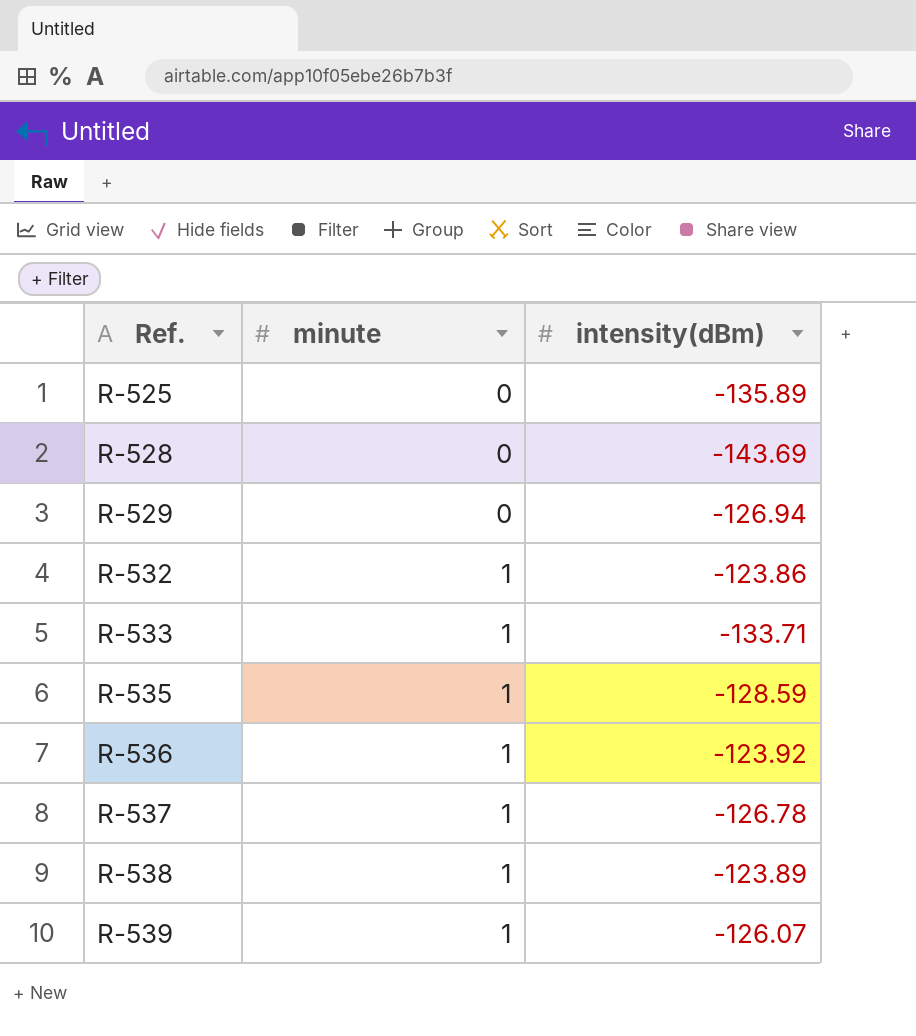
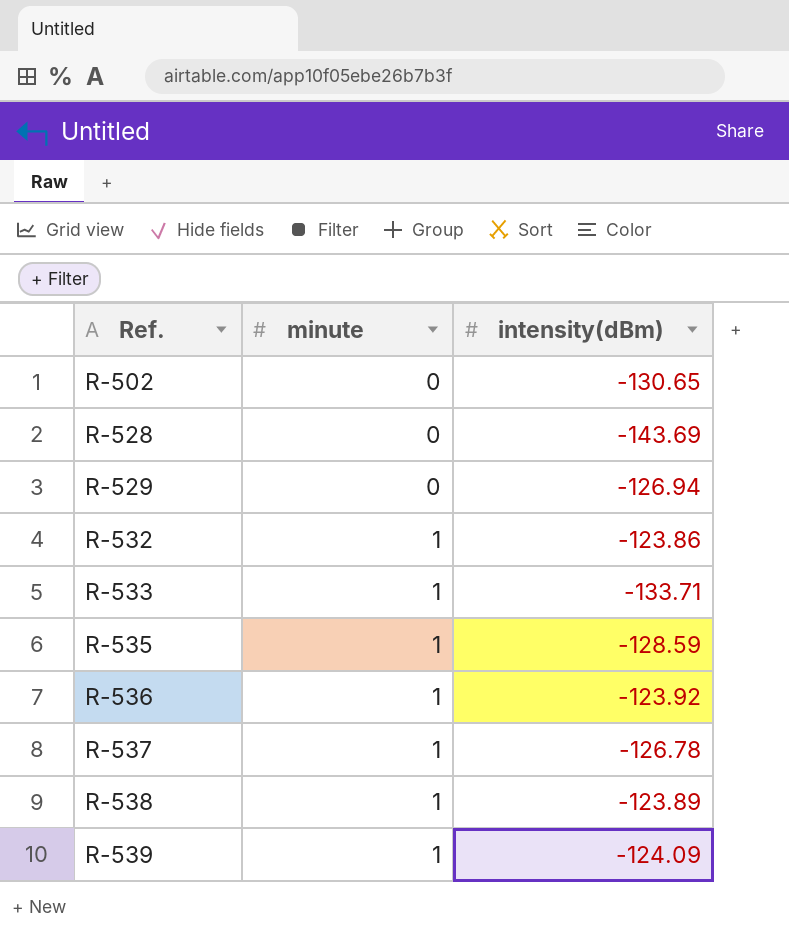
row R-525: 0 | -135.89 -> none
row R-502: none -> 0 | -130.65
R-539 | intensity(dBm): -126.07 -> -124.09

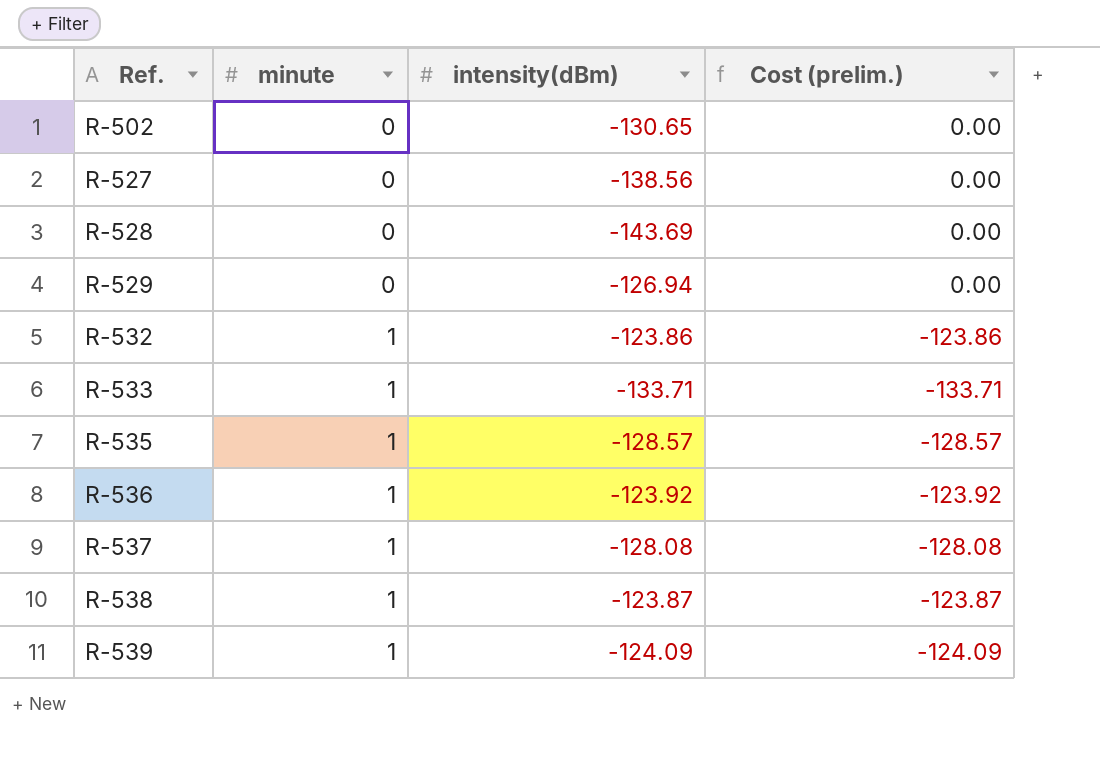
column Cost (prelim.) | formula: none -> [minute] * [intensity(dBm)]
row R-527: none -> 0 | -138.56 | 0.00
R-535 | intensity(dBm): -128.59 -> -128.57
R-537 | intensity(dBm): -126.78 -> -128.08
R-538 | intensity(dBm): -123.89 -> -123.87

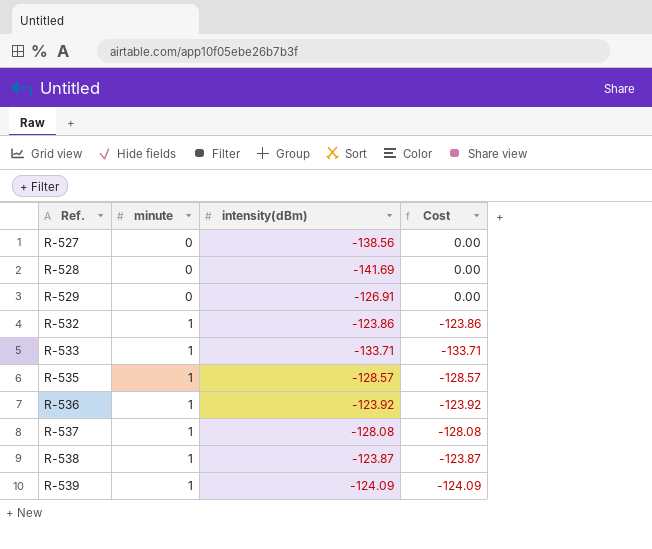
column name: Cost (prelim.) -> Cost
row R-502: 0 | -130.65 | 0.00 -> none
R-528 | intensity(dBm): -143.69 -> -141.69
R-529 | intensity(dBm): -126.94 -> -126.91

